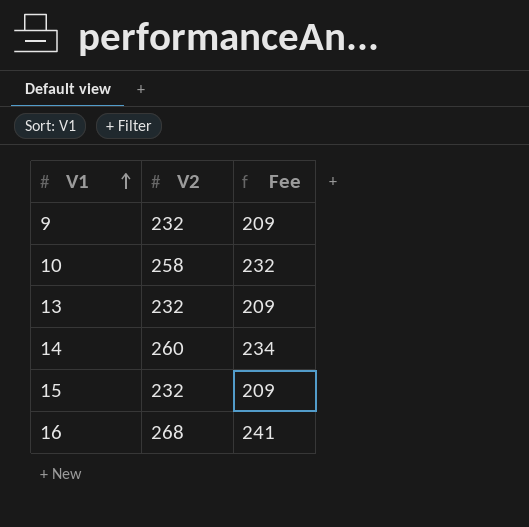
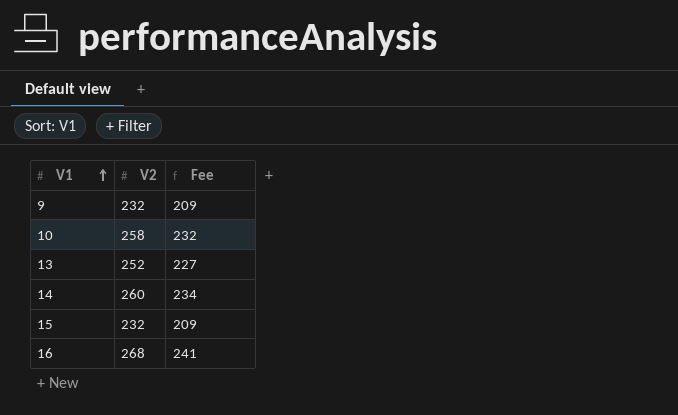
13 | V2: 232 -> 252
13 | Fee: 209 -> 227

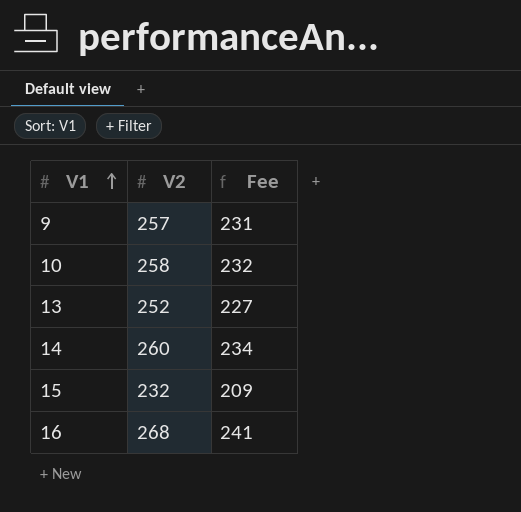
9 | V2: 232 -> 257
9 | Fee: 209 -> 231

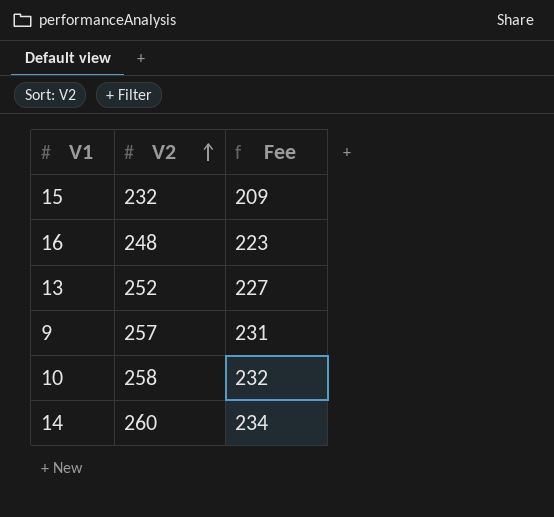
row order: V1 ascending -> V2 ascending
16 | V2: 268 -> 248
16 | Fee: 241 -> 223

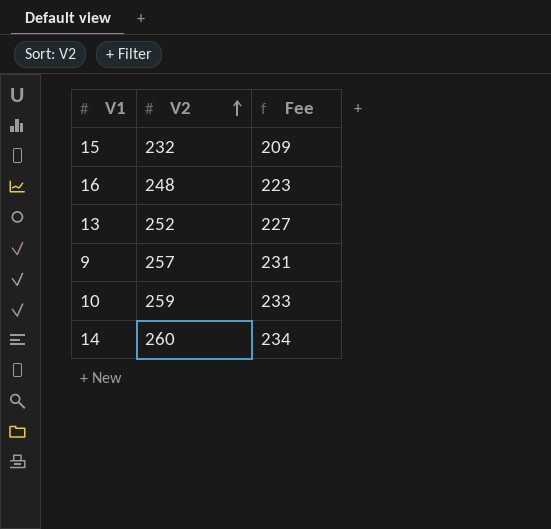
10 | V2: 258 -> 259
10 | Fee: 232 -> 233

